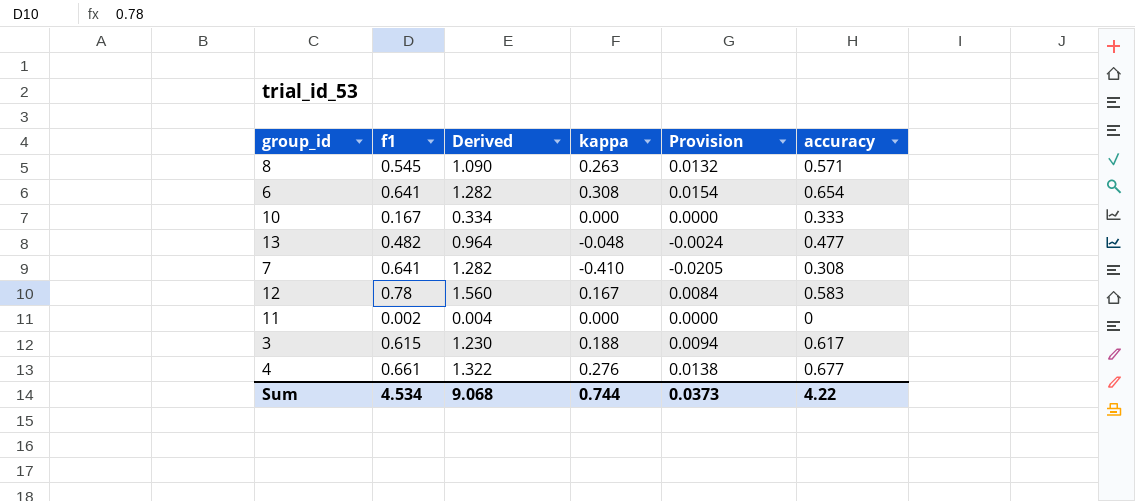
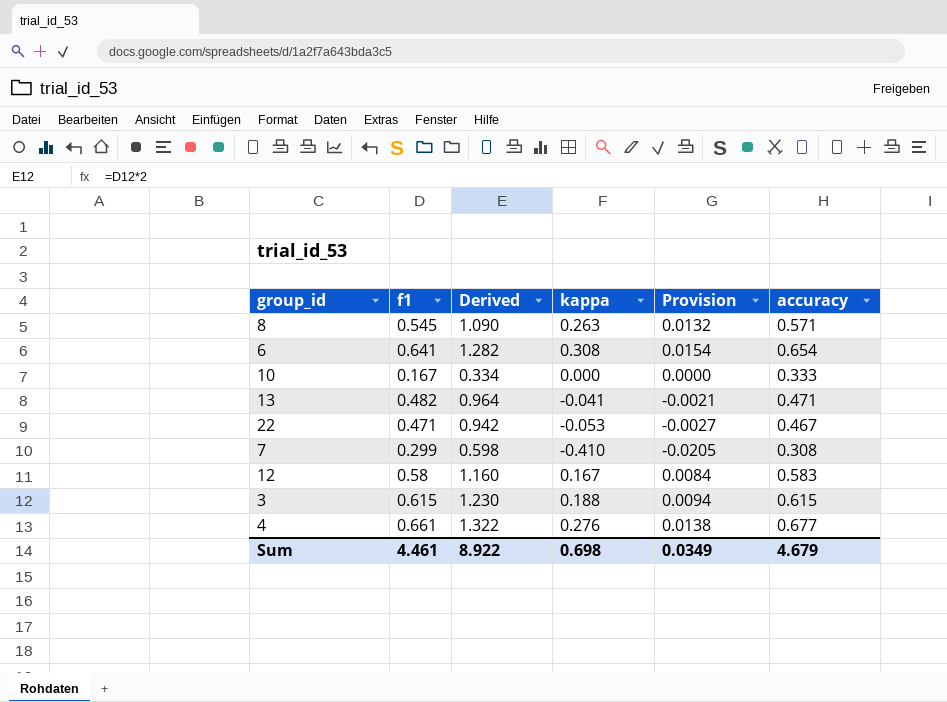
row 11: 0.002 | 0.004 | 0.000 | 0.0000 | 0 -> none
13 | kappa: -0.048 -> -0.041
13 | Provision: -0.0024 -> -0.0021
13 | accuracy: 0.477 -> 0.471
row 22: none -> 0.471 | 0.942 | -0.053 | -0.0027 | 0.467
7 | f1: 0.641 -> 0.299
7 | Derived: 1.282 -> 0.598
12 | f1: 0.78 -> 0.58
12 | Derived: 1.560 -> 1.160
3 | accuracy: 0.617 -> 0.615
Sum | f1: 4.534 -> 4.461
Sum | Derived: 9.068 -> 8.922
Sum | kappa: 0.744 -> 0.698
Sum | Provision: 0.0373 -> 0.0349
Sum | accuracy: 4.22 -> 4.679

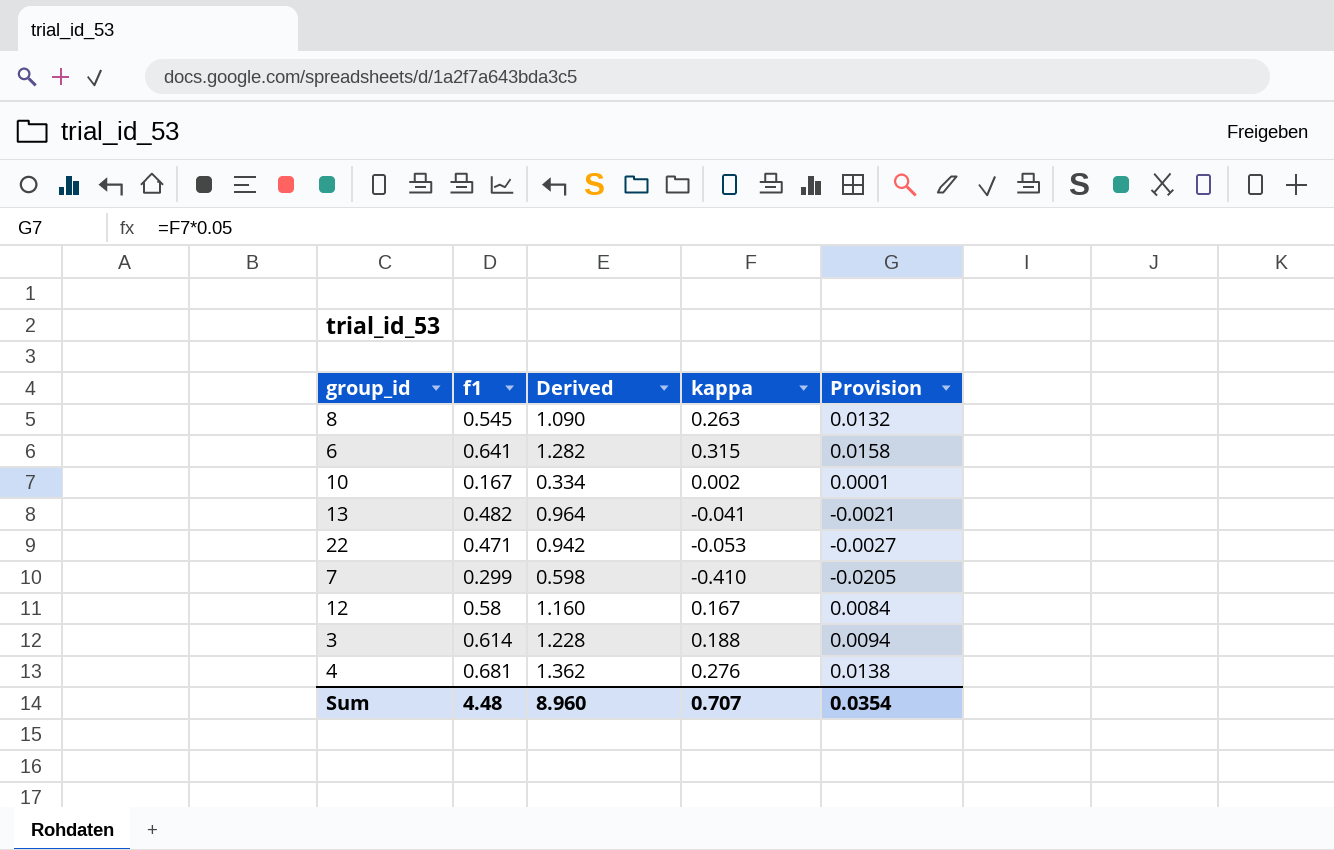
column accuracy | position: 6 -> none
6 | kappa: 0.308 -> 0.315
6 | Provision: 0.0154 -> 0.0158
10 | kappa: 0.000 -> 0.002
10 | Provision: 0.0000 -> 0.0001
3 | f1: 0.615 -> 0.614
3 | Derived: 1.230 -> 1.228
4 | f1: 0.661 -> 0.681
4 | Derived: 1.322 -> 1.362
Sum | f1: 4.461 -> 4.48
Sum | Derived: 8.922 -> 8.960
Sum | kappa: 0.698 -> 0.707
Sum | Provision: 0.0349 -> 0.0354

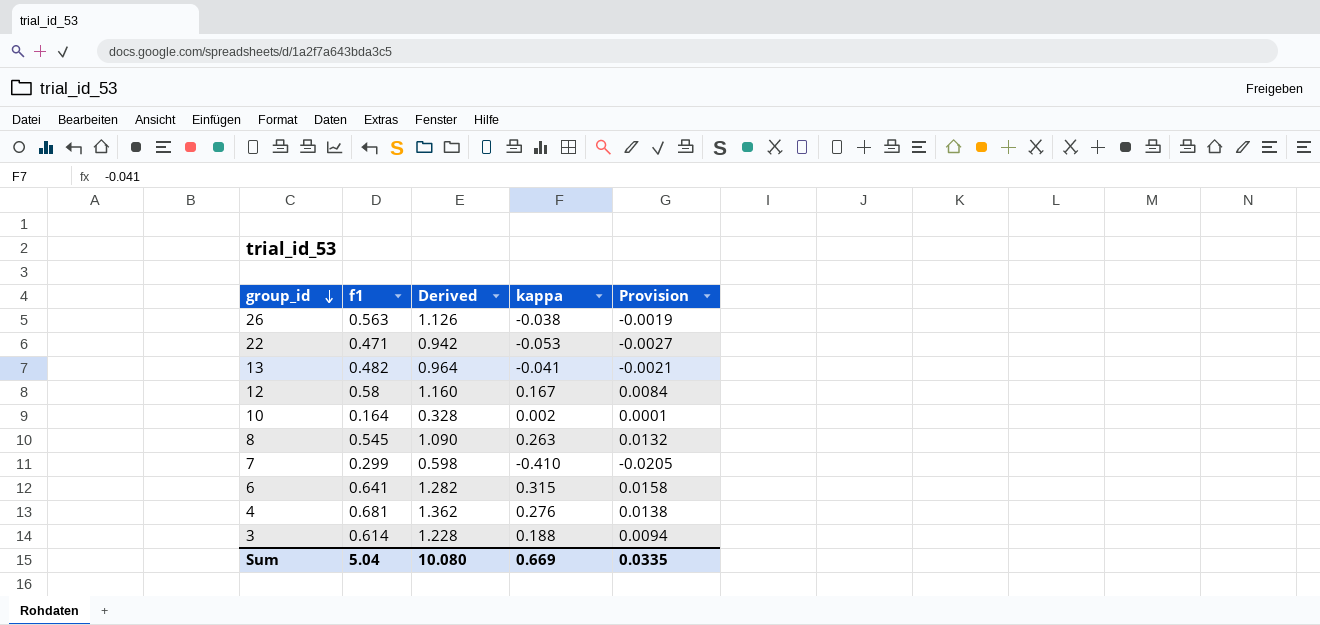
row order: none -> group_id descending
row 26: none -> 0.563 | 1.126 | -0.038 | -0.0019
10 | f1: 0.167 -> 0.164
10 | Derived: 0.334 -> 0.328
Sum | f1: 4.48 -> 5.04
Sum | Derived: 8.960 -> 10.080
Sum | kappa: 0.707 -> 0.669
Sum | Provision: 0.0354 -> 0.0335

